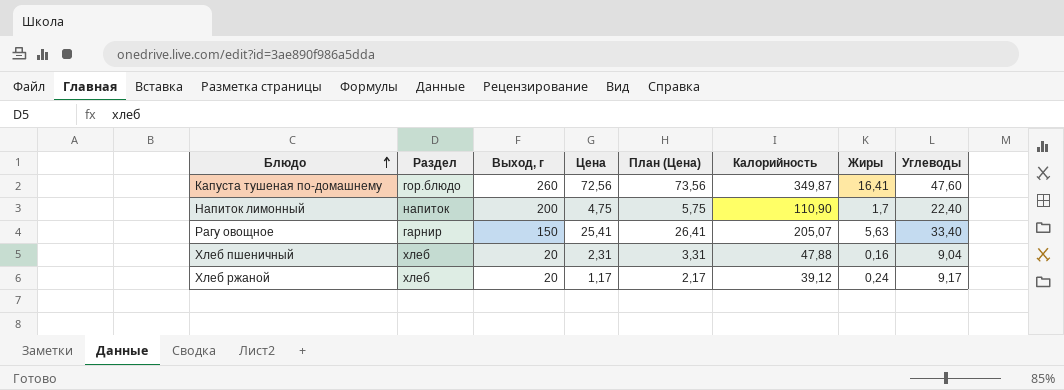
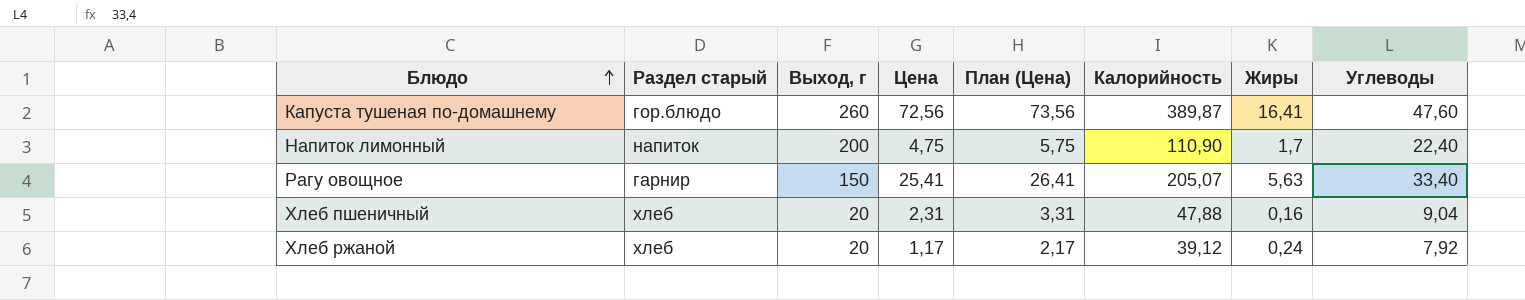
column name: Раздел -> Раздел старый
Капуста тушеная по-домашнему | Калорийность: 349,87 -> 389,87
Хлеб ржаной | Углеводы: 9,17 -> 7,92

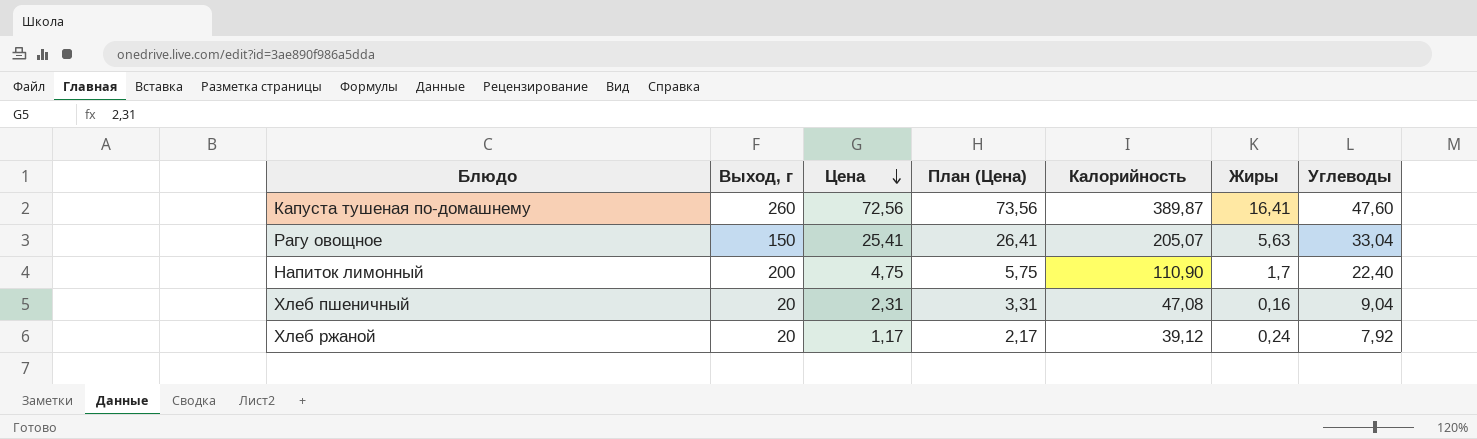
row order: Блюдо ascending -> Цена descending
column Раздел старый | position: 2 -> none
Рагу овощное | Углеводы: 33,40 -> 33,04
Хлеб пшеничный | Калорийность: 47,88 -> 47,08

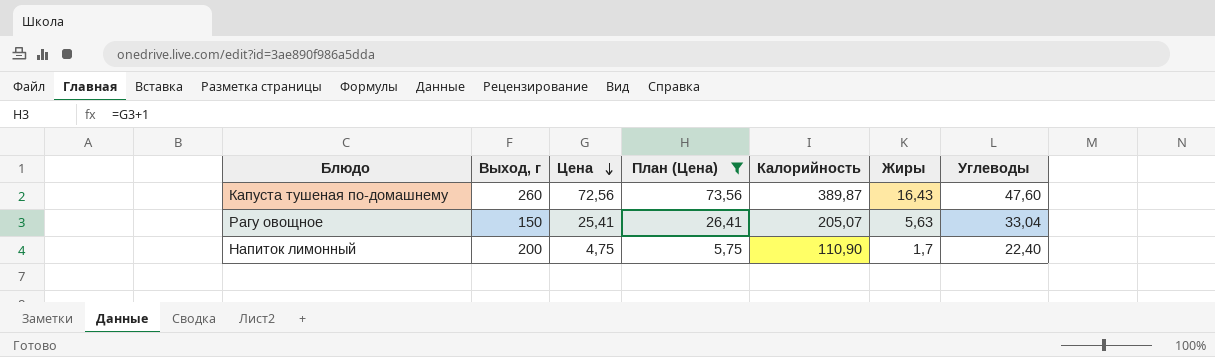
filter: none -> План (Цена) >= 5,75
Капуста тушеная по-домашнему | Жиры: 16,41 -> 16,43

